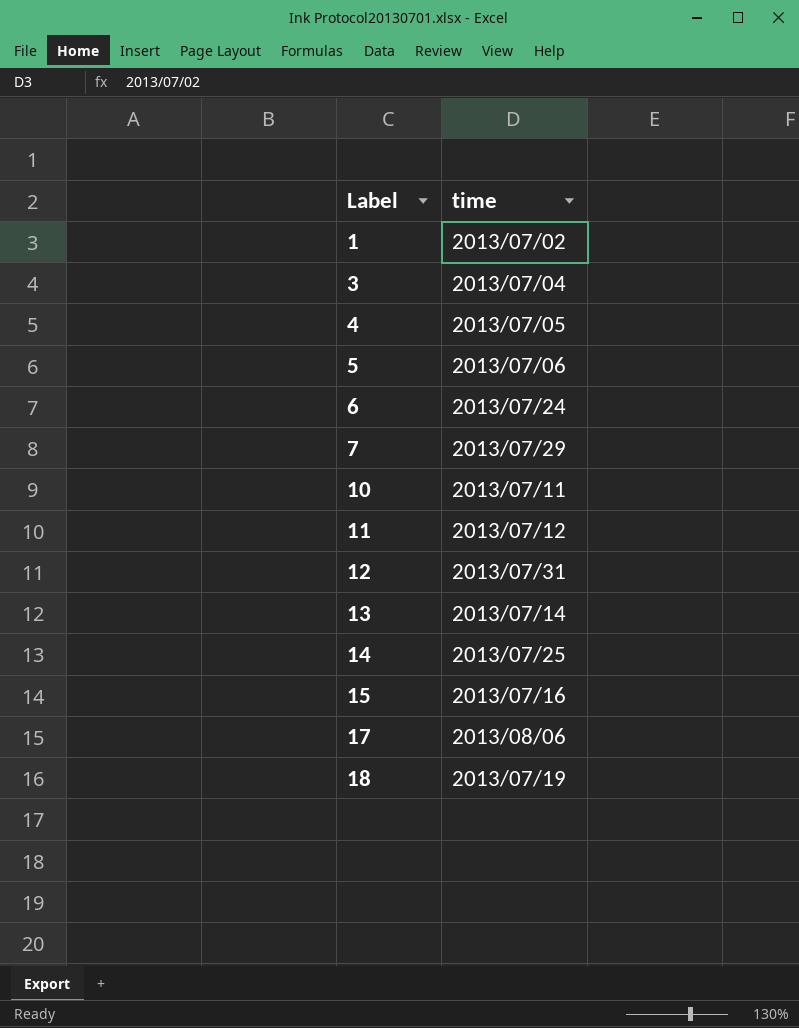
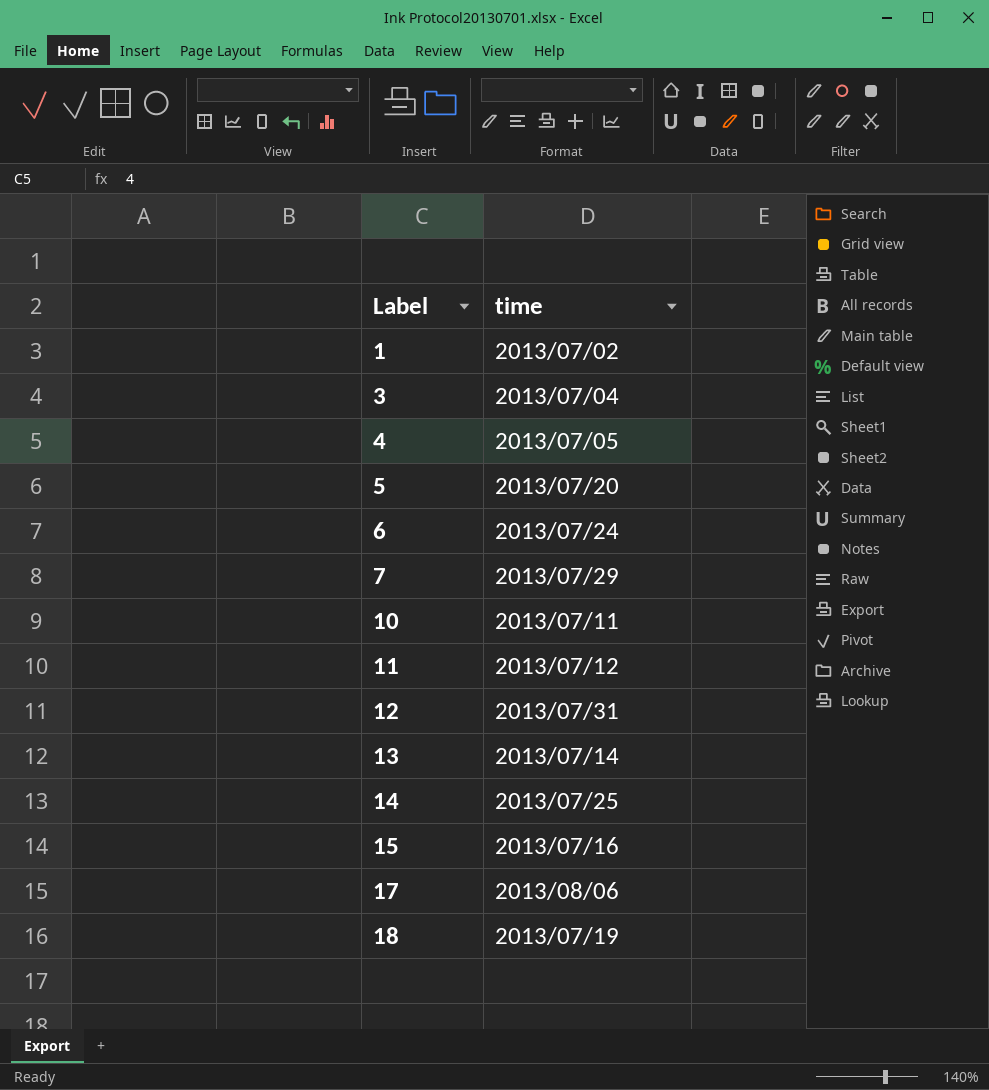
5 | time: 2013/07/06 -> 2013/07/20

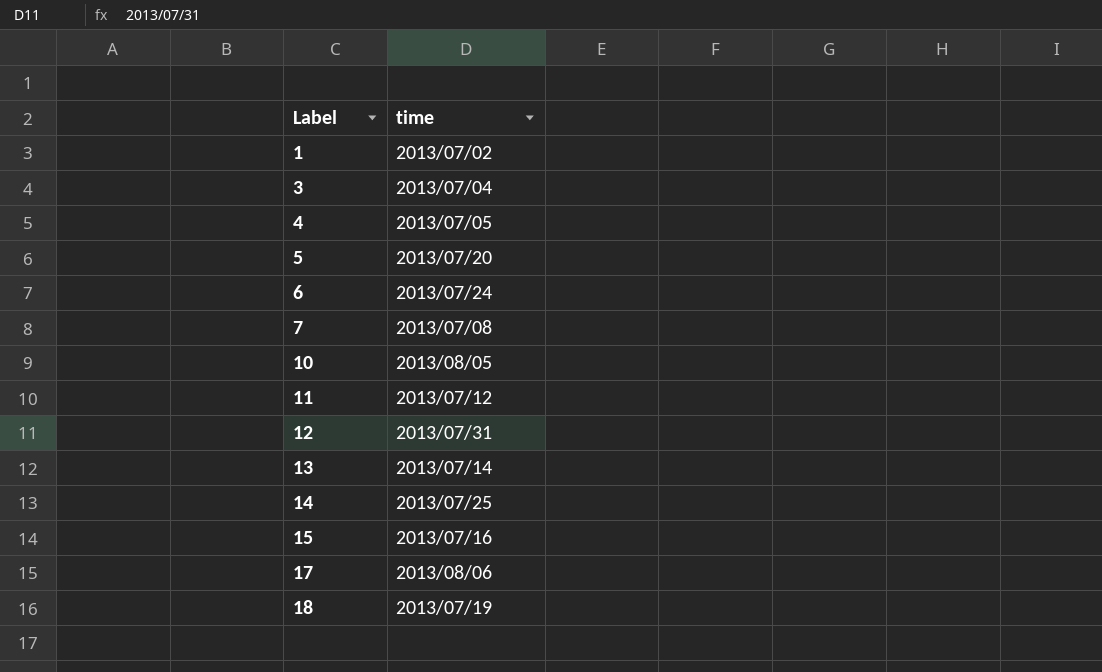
7 | time: 2013/07/29 -> 2013/07/08
10 | time: 2013/07/11 -> 2013/08/05

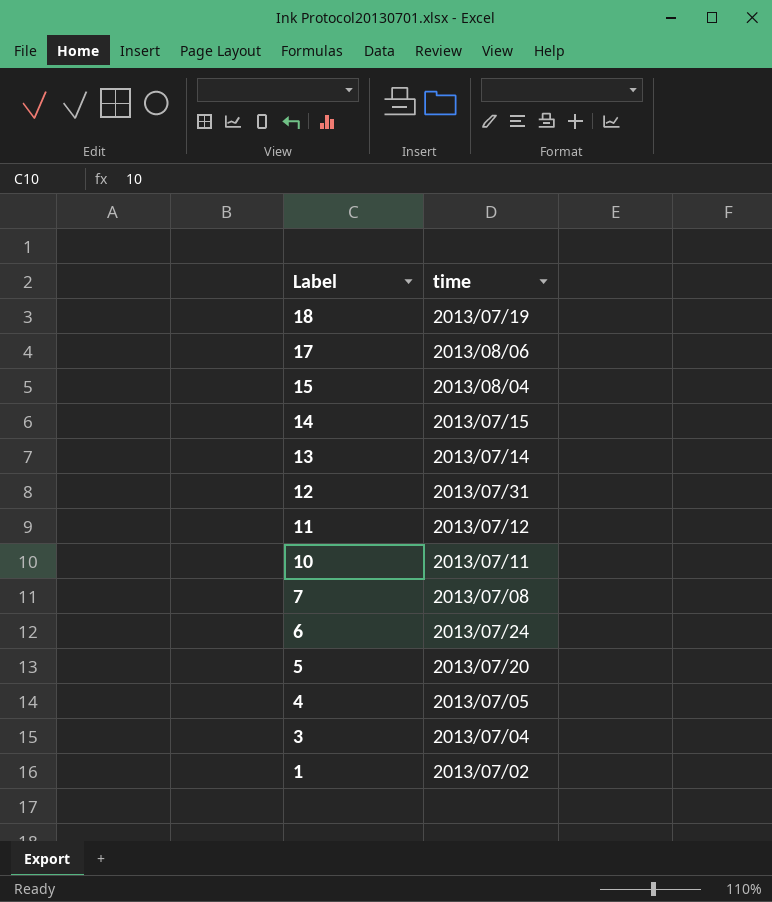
row order: Label ascending -> Label descending
15 | time: 2013/07/16 -> 2013/08/04
14 | time: 2013/07/25 -> 2013/07/15
10 | time: 2013/08/05 -> 2013/07/11

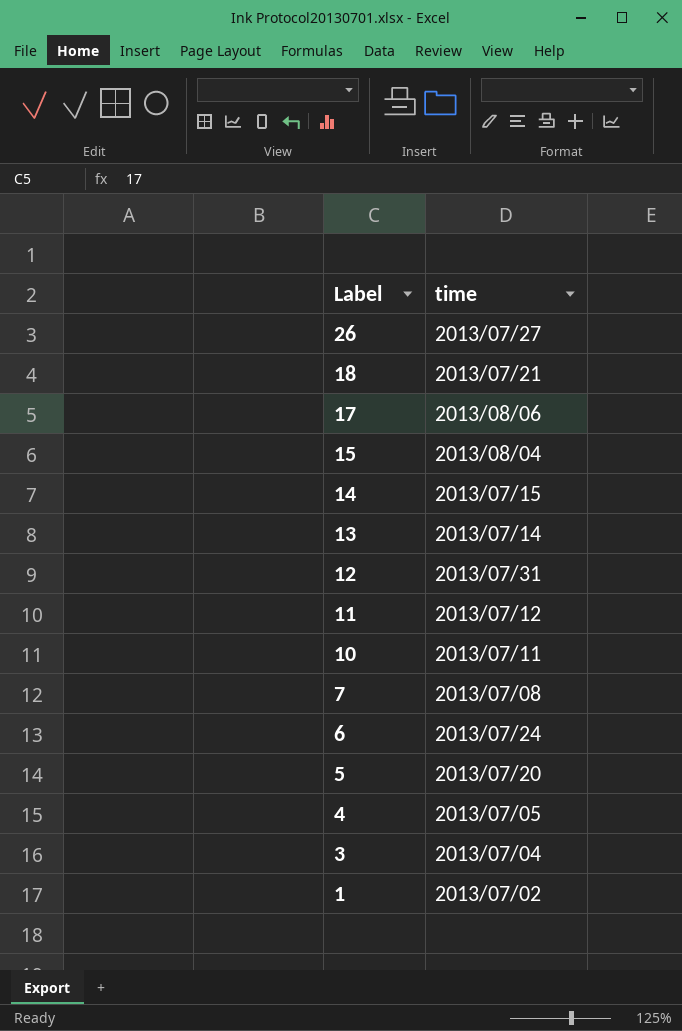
row 26: none -> 2013/07/27
18 | time: 2013/07/19 -> 2013/07/21

